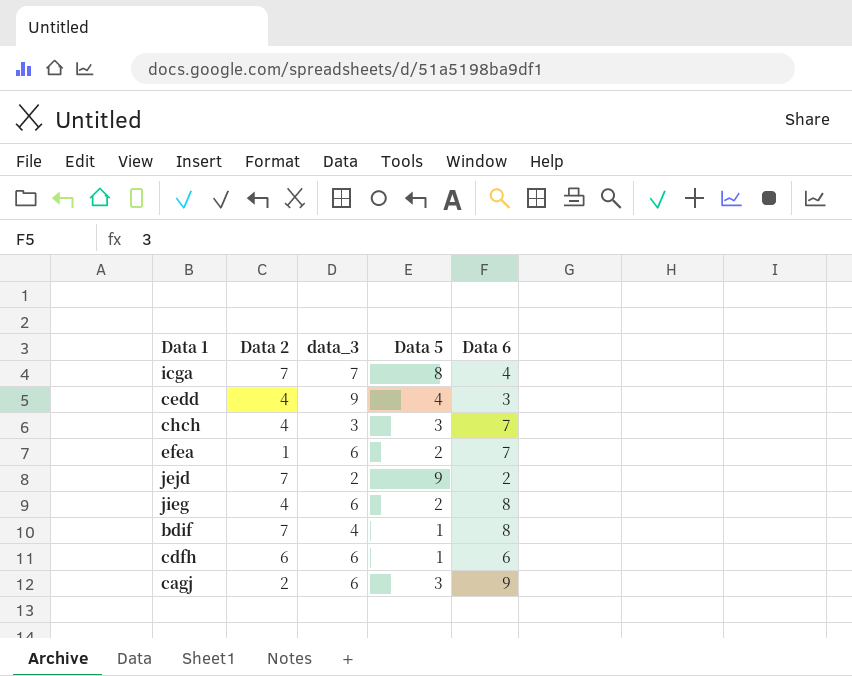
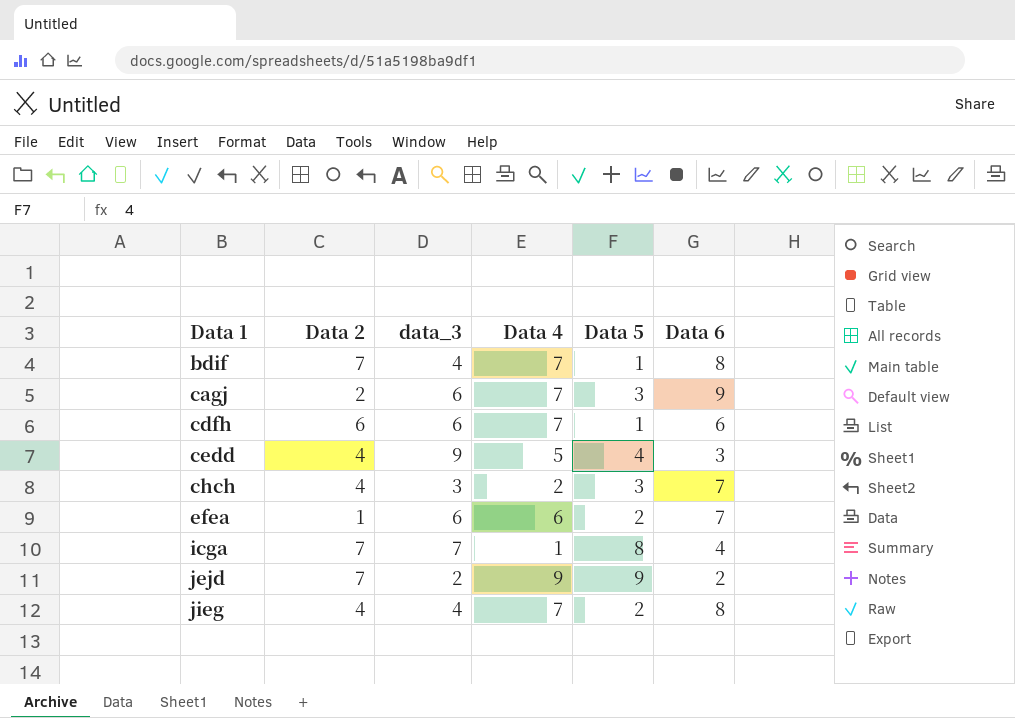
row order: none -> Data 1 ascending
column Data 4 | position: none -> 4
jieg | data_3: 6 -> 4

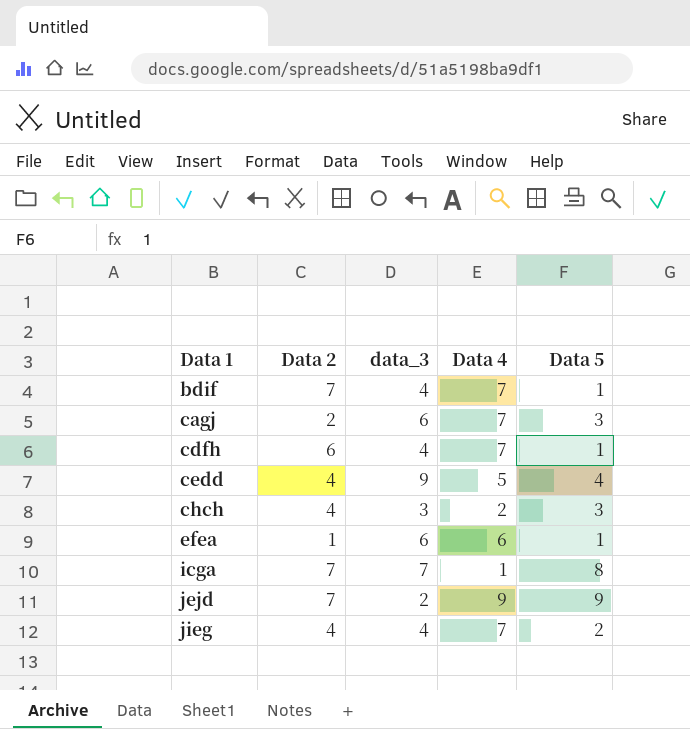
column Data 6 | position: 6 -> none
cdfh | data_3: 6 -> 4
efea | Data 5: 2 -> 1

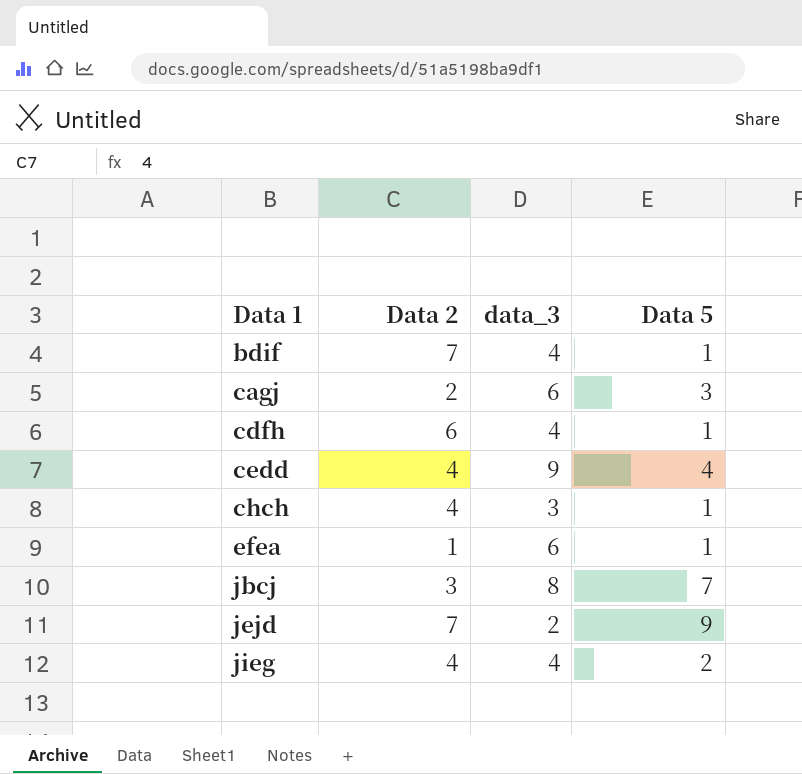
column Data 4 | position: 4 -> none
row icga: 7 | 7 | 1 | 8 -> none
chch | Data 5: 3 -> 1
row jbcj: none -> 3 | 8 | 7

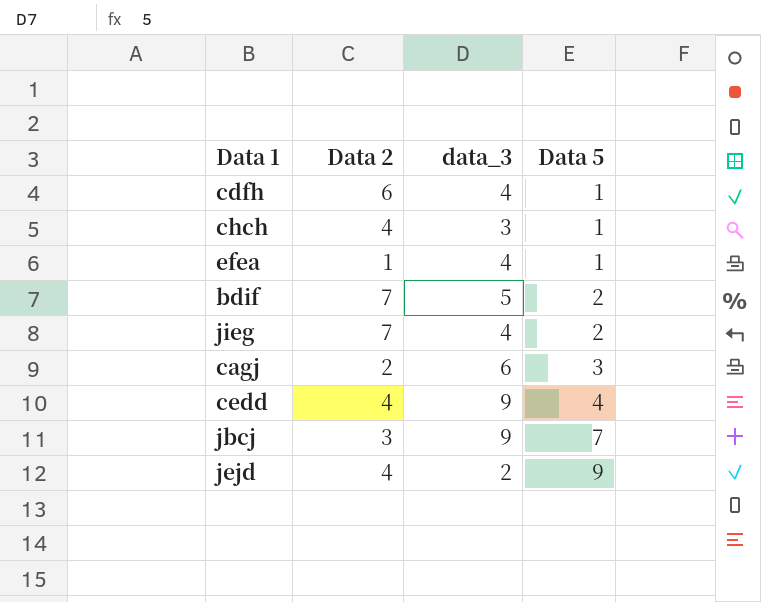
row order: Data 1 ascending -> Data 5 ascending
efea | data_3: 6 -> 4
bdif | data_3: 4 -> 5
bdif | Data 5: 1 -> 2
jieg | Data 2: 4 -> 7
jbcj | data_3: 8 -> 9
jejd | Data 2: 7 -> 4

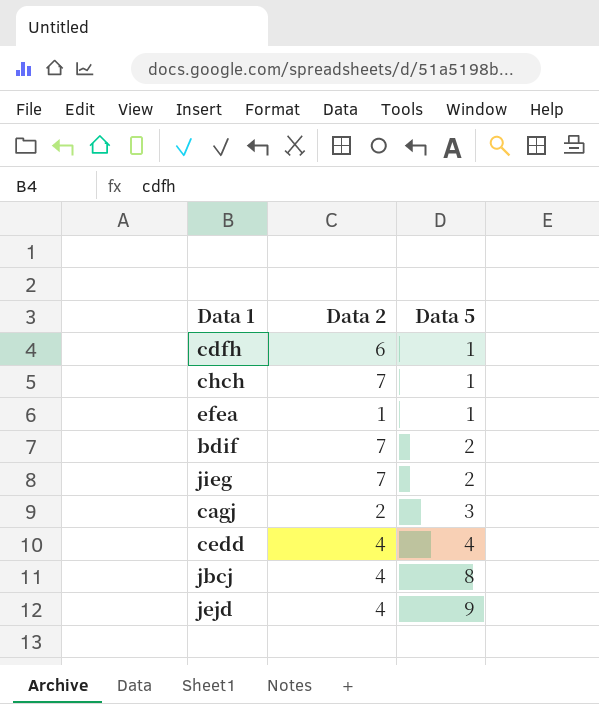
column data_3 | position: 3 -> none
chch | Data 2: 4 -> 7
jbcj | Data 2: 3 -> 4
jbcj | Data 5: 7 -> 8

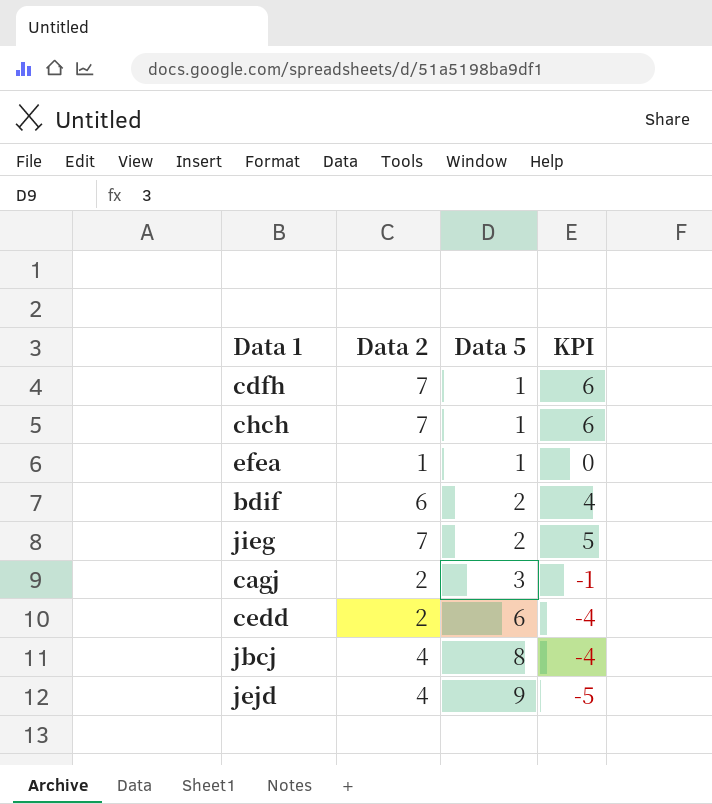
column KPI | formula: none -> [Data 2] - [Data 5]
cdfh | Data 2: 6 -> 7
bdif | Data 2: 7 -> 6
cedd | Data 2: 4 -> 2
cedd | Data 5: 4 -> 6

